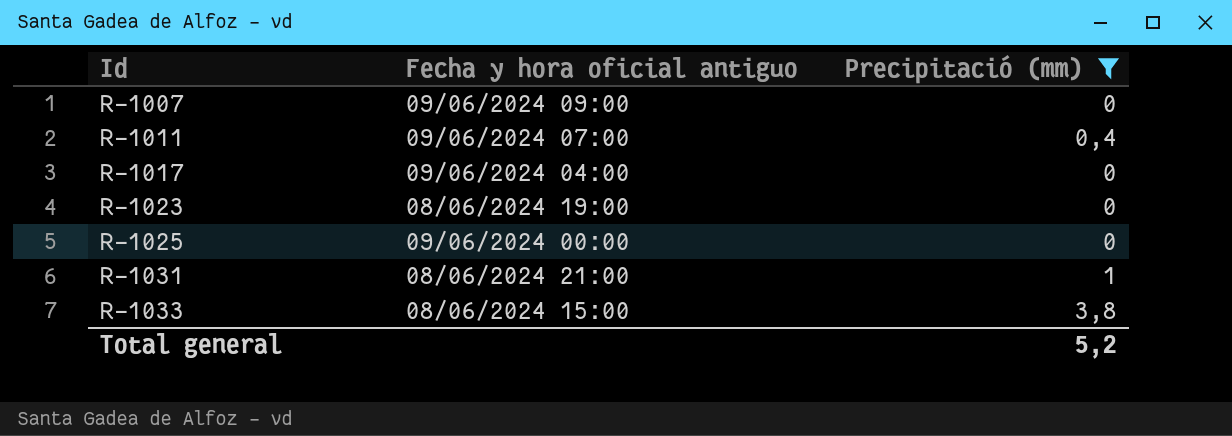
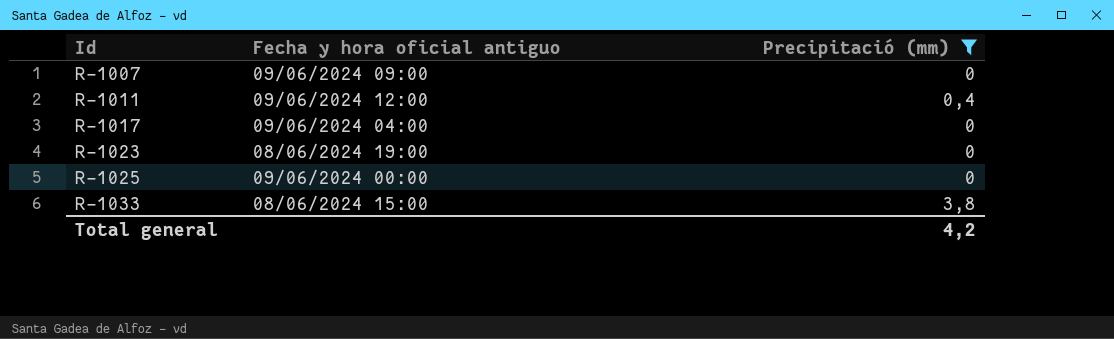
row R-1031: 08/06/2024 21:00 | 1 -> none
R-1011 | Fecha y hora oficial antiguo: 09/06/2024 07:00 -> 09/06/2024 12:00
Total general | Precipitació (mm): 5,2 -> 4,2

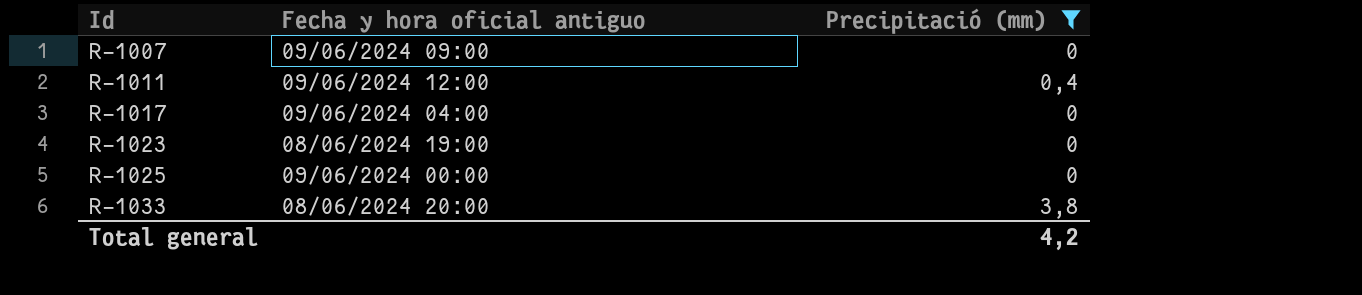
R-1033 | Fecha y hora oficial antiguo: 08/06/2024 15:00 -> 08/06/2024 20:00

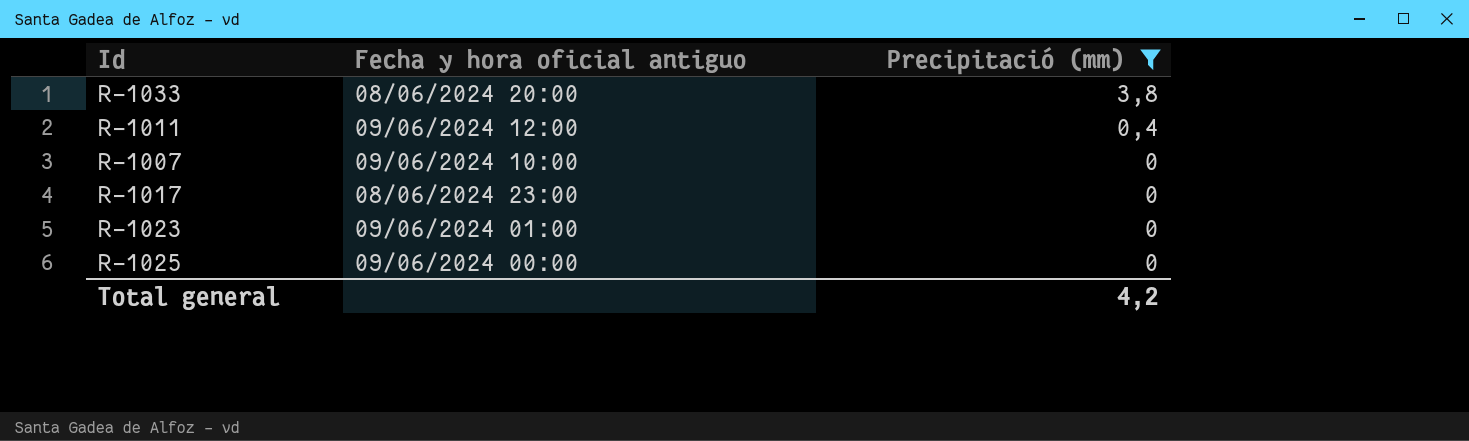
row order: Id ascending -> Precipitació (mm) descending
R-1007 | Fecha y hora oficial antiguo: 09/06/2024 09:00 -> 09/06/2024 10:00
R-1017 | Fecha y hora oficial antiguo: 09/06/2024 04:00 -> 08/06/2024 23:00
R-1023 | Fecha y hora oficial antiguo: 08/06/2024 19:00 -> 09/06/2024 01:00

